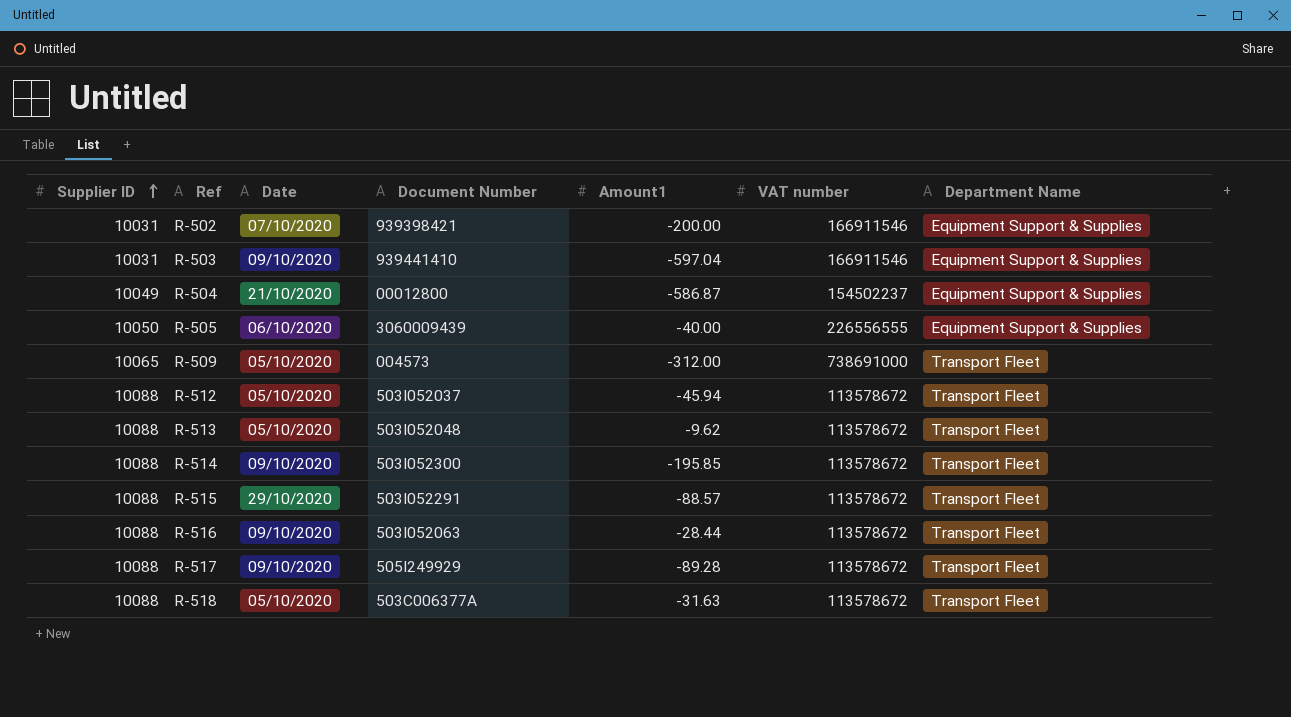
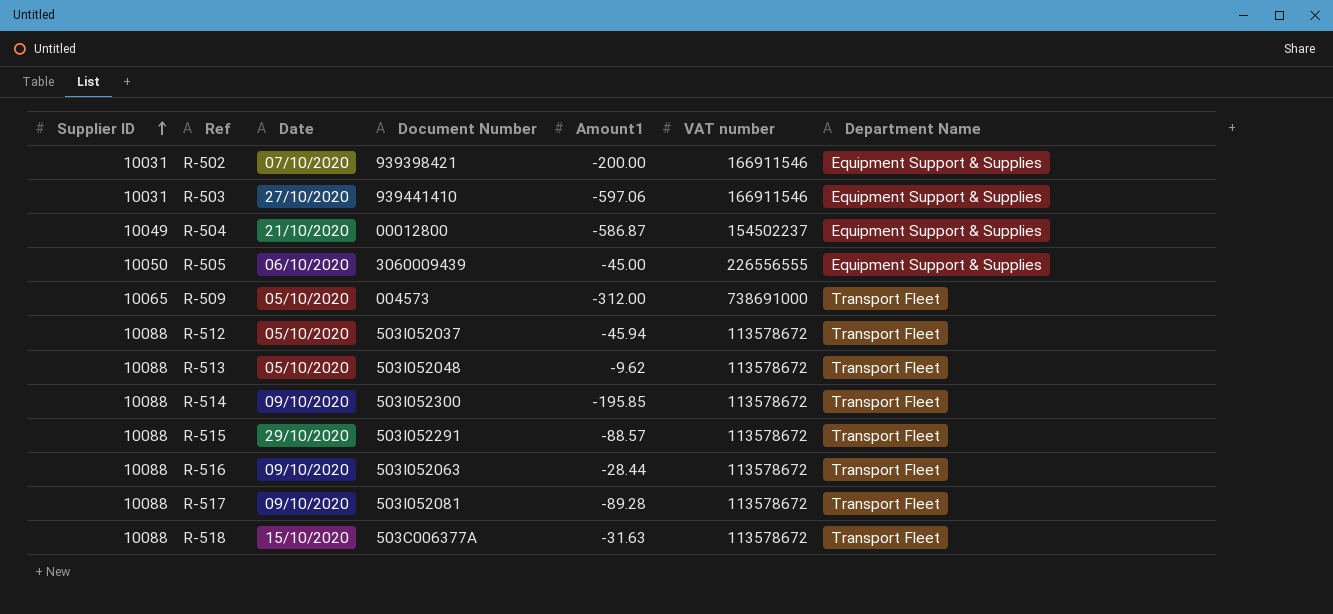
R-503 | Date: 09/10/2020 -> 27/10/2020
R-503 | Amount1: -597.04 -> -597.06
R-505 | Amount1: -40.00 -> -45.00
R-517 | Document Number: 505I249929 -> 503I052081
R-518 | Date: 05/10/2020 -> 15/10/2020

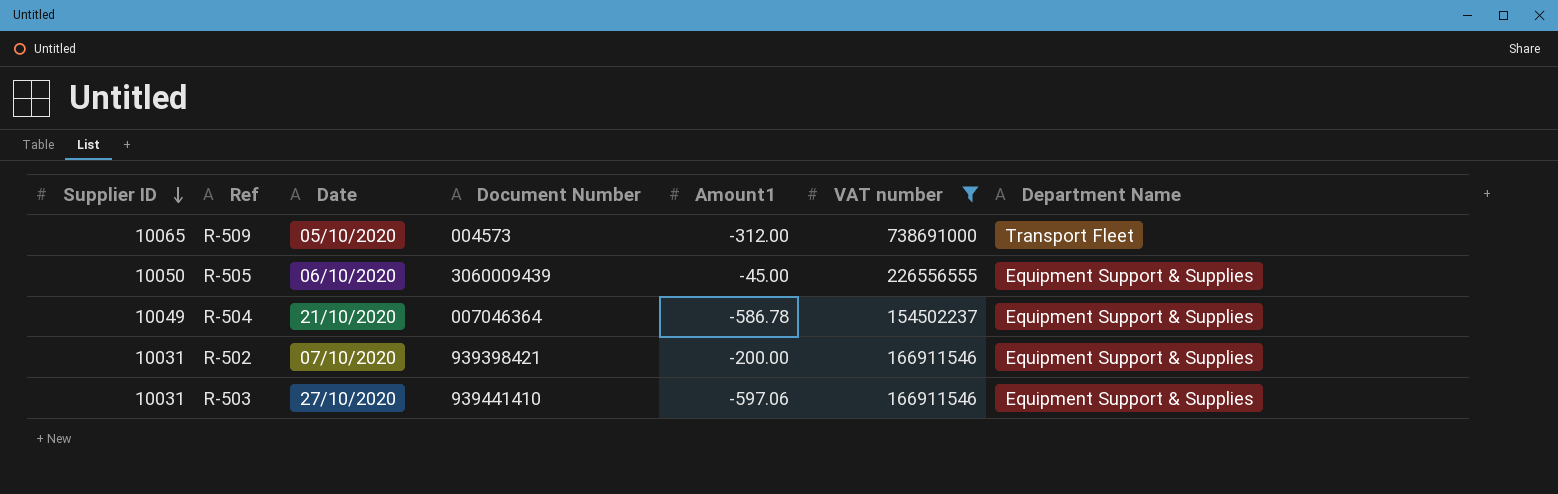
filter: none -> VAT number != 113578672
row order: Supplier ID ascending -> Supplier ID descending
R-504 | Document Number: 00012800 -> 007046364
R-504 | Amount1: -586.87 -> -586.78

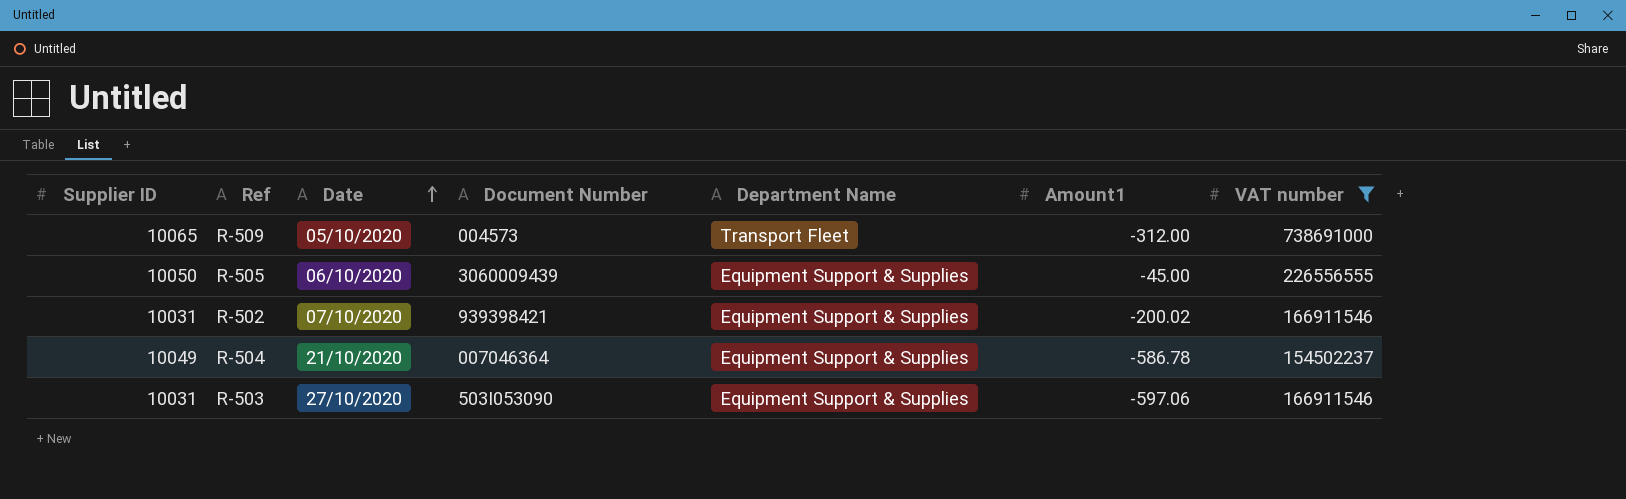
row order: Supplier ID descending -> Date ascending
column Department Name | position: 7 -> 5
R-502 | Amount1: -200.00 -> -200.02
R-503 | Document Number: 939441410 -> 503I053090

